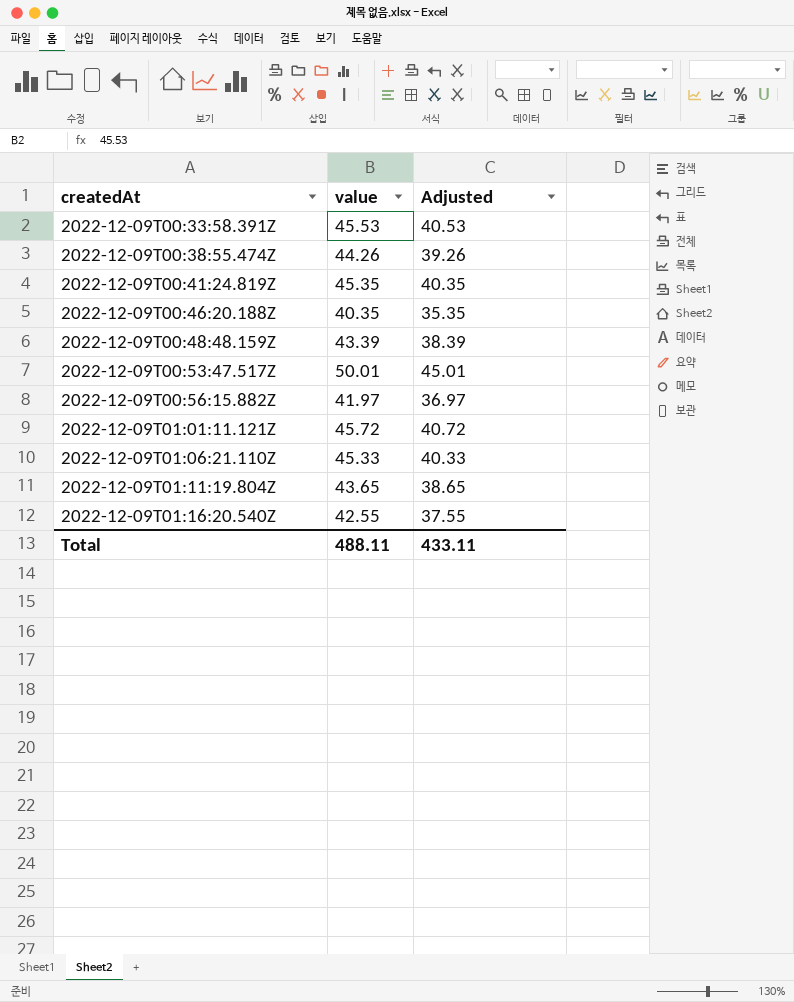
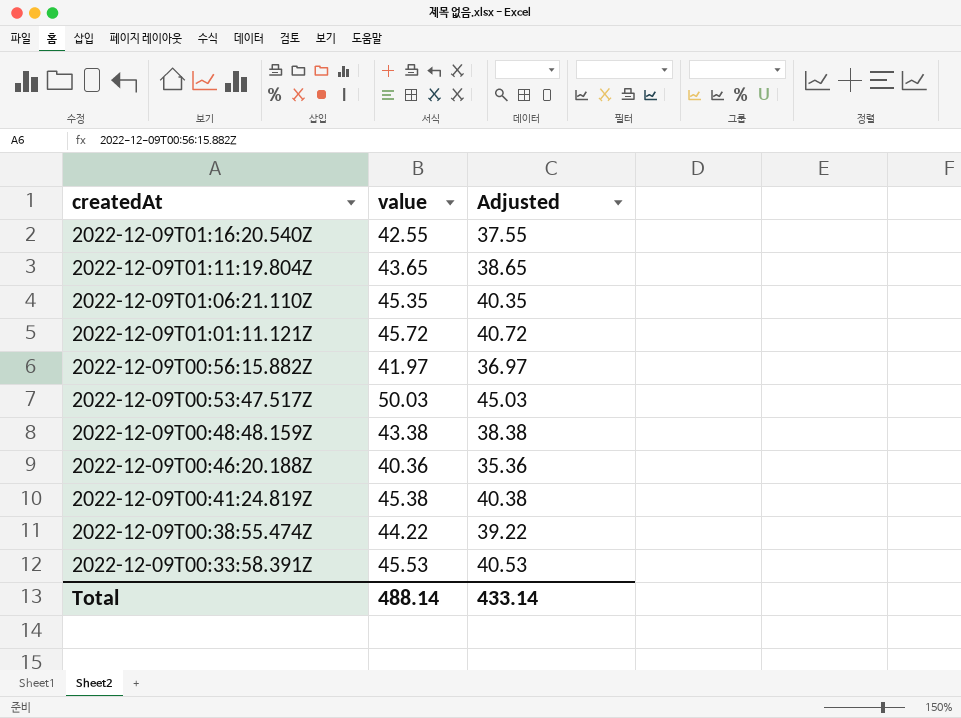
row order: createdAt ascending -> createdAt descending
2022-12-09T01:06:21.110Z | value: 45.33 -> 45.35
2022-12-09T01:06:21.110Z | Adjusted: 40.33 -> 40.35
2022-12-09T00:53:47.517Z | value: 50.01 -> 50.03
2022-12-09T00:53:47.517Z | Adjusted: 45.01 -> 45.03
2022-12-09T00:48:48.159Z | value: 43.39 -> 43.38
2022-12-09T00:48:48.159Z | Adjusted: 38.39 -> 38.38
2022-12-09T00:46:20.188Z | value: 40.35 -> 40.36
2022-12-09T00:46:20.188Z | Adjusted: 35.35 -> 35.36
2022-12-09T00:41:24.819Z | value: 45.35 -> 45.38
2022-12-09T00:41:24.819Z | Adjusted: 40.35 -> 40.38
2022-12-09T00:38:55.474Z | value: 44.26 -> 44.22
2022-12-09T00:38:55.474Z | Adjusted: 39.26 -> 39.22
Total | value: 488.11 -> 488.14
Total | Adjusted: 433.11 -> 433.14

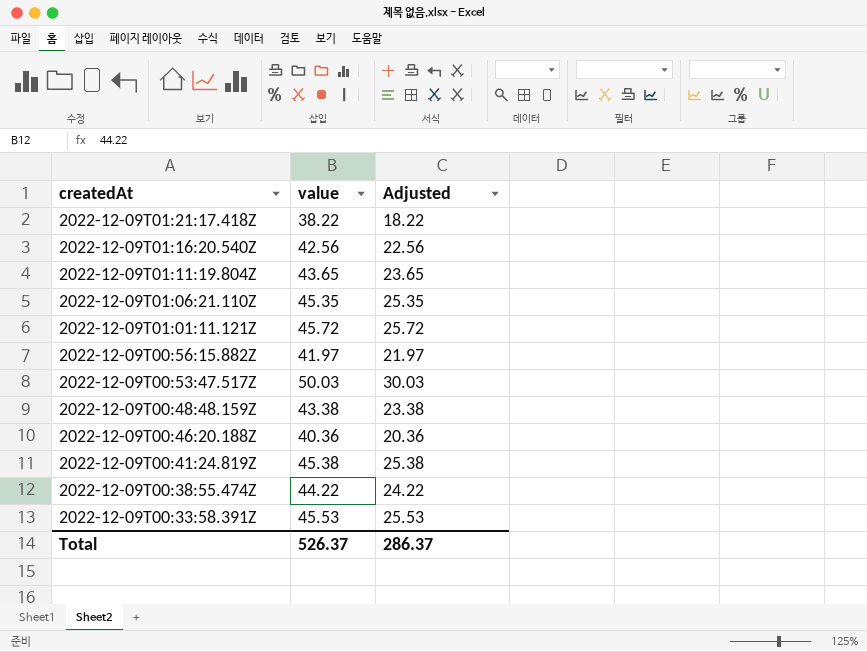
column Adjusted | formula: [value] - 5 -> [value] - 20
row 2022-12-09T01:21:17.418Z: none -> 38.22 | 18.22
2022-12-09T01:16:20.540Z | value: 42.55 -> 42.56
Total | value: 488.14 -> 526.37
Total | Adjusted: 433.14 -> 286.37

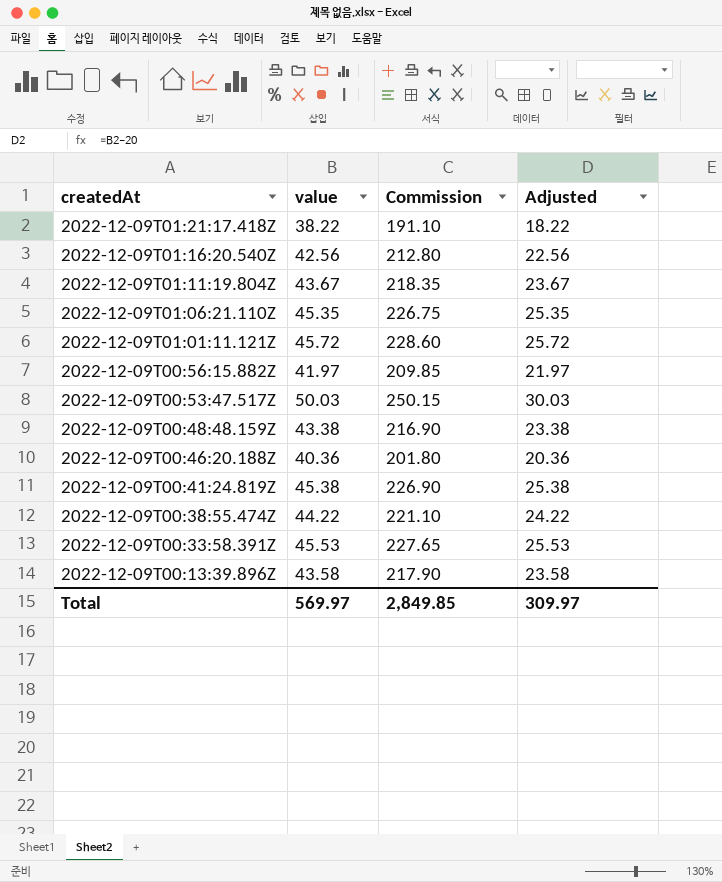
column Commission | formula: none -> [value] * 5
2022-12-09T01:11:19.804Z | value: 43.65 -> 43.67
2022-12-09T01:11:19.804Z | Adjusted: 23.65 -> 23.67
row 2022-12-09T00:13:39.896Z: none -> 43.58 | 217.90 | 23.58
Total | value: 526.37 -> 569.97
Total | Adjusted: 286.37 -> 309.97

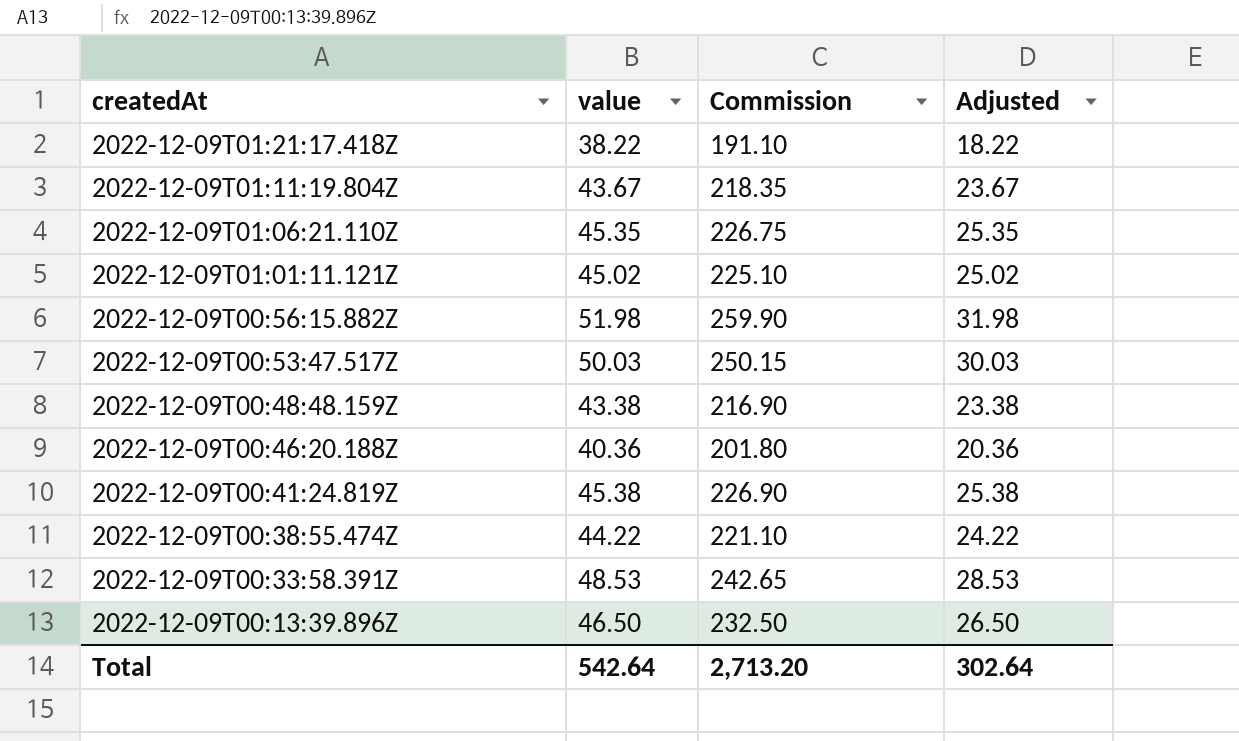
row 2022-12-09T01:16:20.540Z: 42.56 | 212.80 | 22.56 -> none
2022-12-09T01:01:11.121Z | value: 45.72 -> 45.02
2022-12-09T01:01:11.121Z | Commission: 228.60 -> 225.10
2022-12-09T01:01:11.121Z | Adjusted: 25.72 -> 25.02
2022-12-09T00:56:15.882Z | value: 41.97 -> 51.98
2022-12-09T00:56:15.882Z | Commission: 209.85 -> 259.90
2022-12-09T00:56:15.882Z | Adjusted: 21.97 -> 31.98
2022-12-09T00:33:58.391Z | value: 45.53 -> 48.53
2022-12-09T00:33:58.391Z | Commission: 227.65 -> 242.65
2022-12-09T00:33:58.391Z | Adjusted: 25.53 -> 28.53
2022-12-09T00:13:39.896Z | value: 43.58 -> 46.50
2022-12-09T00:13:39.896Z | Commission: 217.90 -> 232.50
2022-12-09T00:13:39.896Z | Adjusted: 23.58 -> 26.50
Total | value: 569.97 -> 542.64
Total | Commission: 2,849.85 -> 2,713.20
Total | Adjusted: 309.97 -> 302.64

